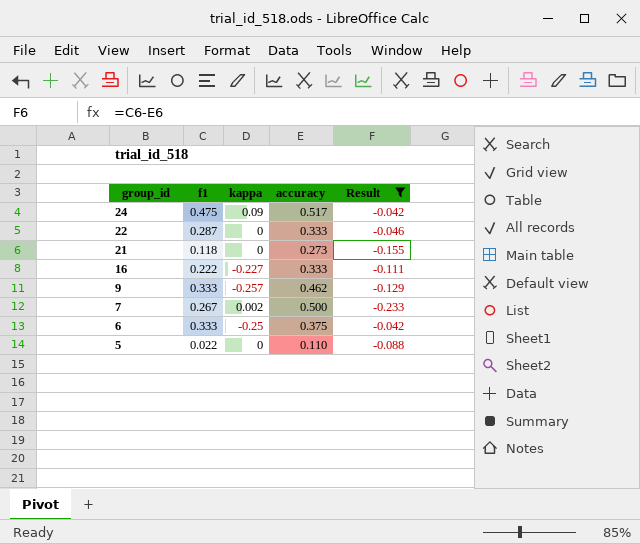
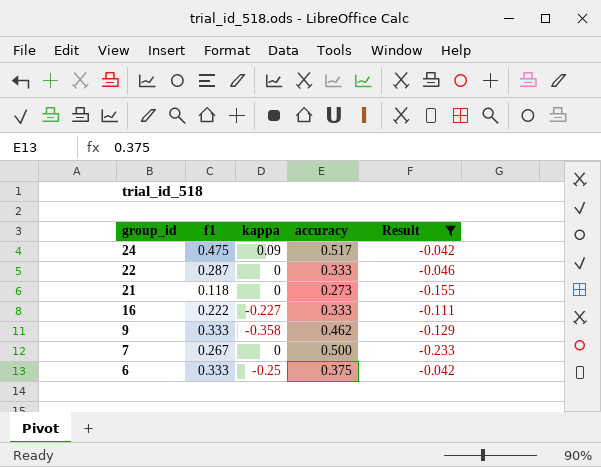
row 5: 0.022 | 0 | 0.110 | -0.088 -> none
9 | kappa: -0.257 -> -0.358
7 | kappa: 0.002 -> 0

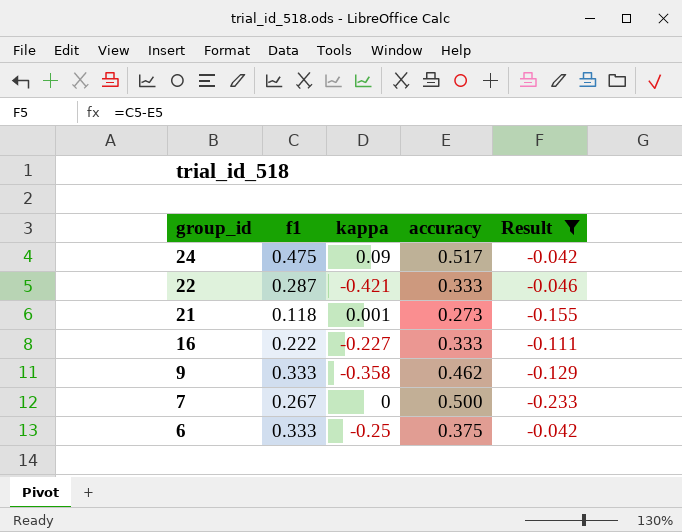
22 | kappa: 0 -> -0.421
21 | kappa: 0 -> 0.001

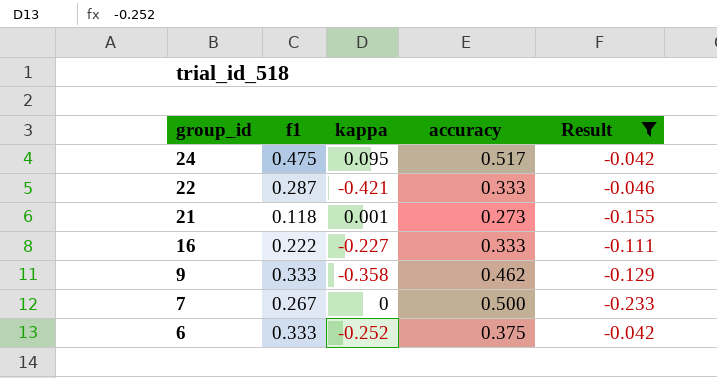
24 | kappa: 0.09 -> 0.095
6 | kappa: -0.25 -> -0.252

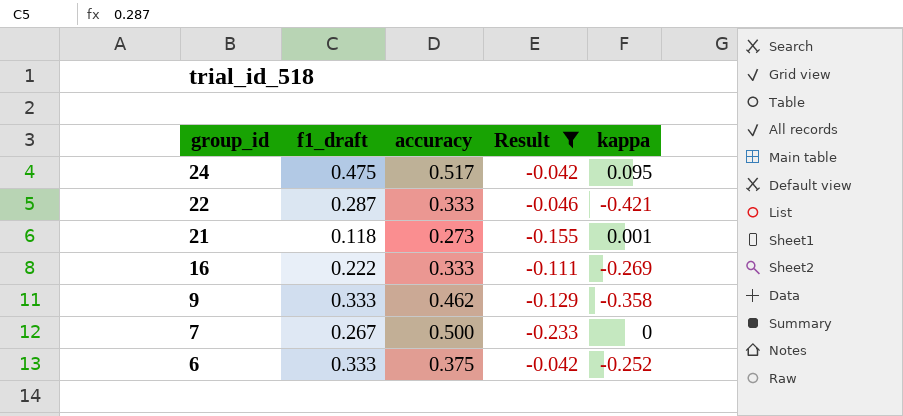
column name: f1 -> f1_draft
column kappa | position: 3 -> 5
16 | kappa: -0.227 -> -0.269

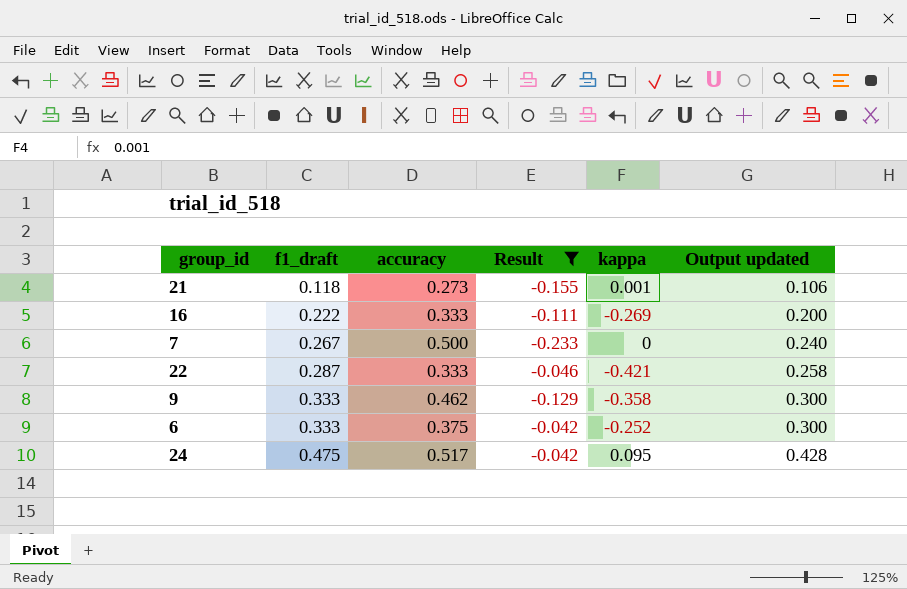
row order: group_id descending -> f1_draft ascending
column Output updated | formula: none -> [f1_draft] * 0.9

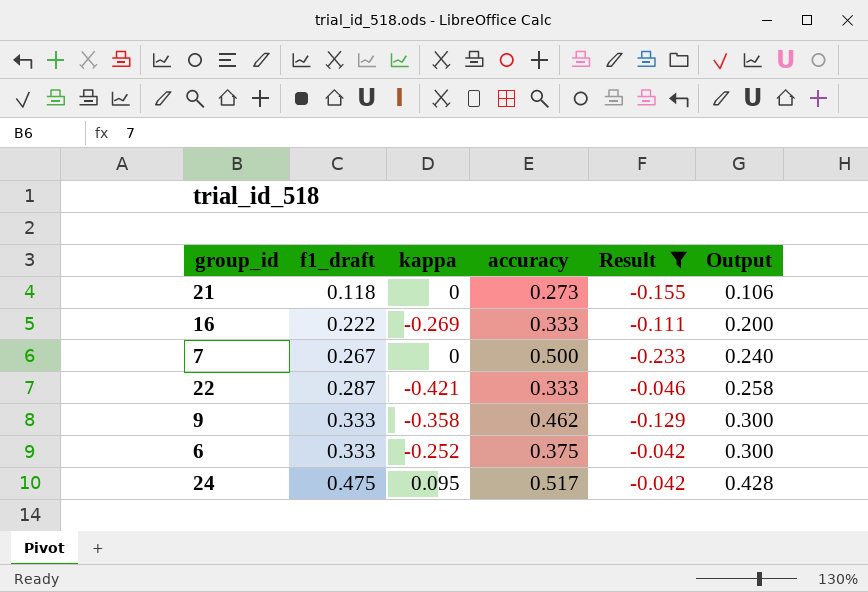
column kappa | position: 5 -> 3
column name: Output updated -> Output
21 | kappa: 0.001 -> 0

